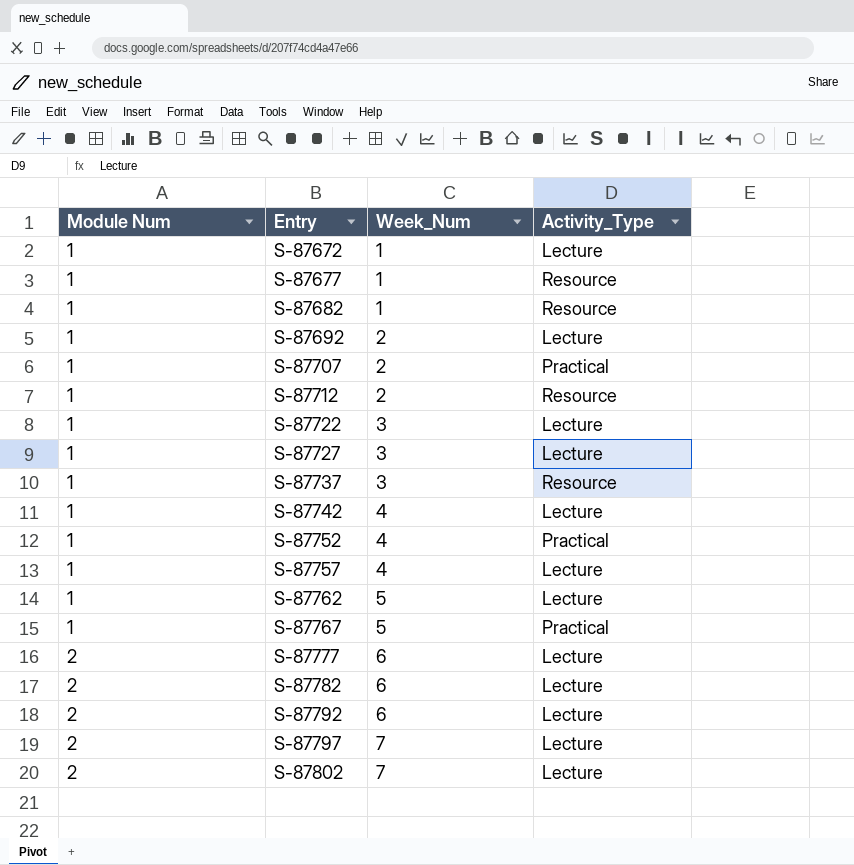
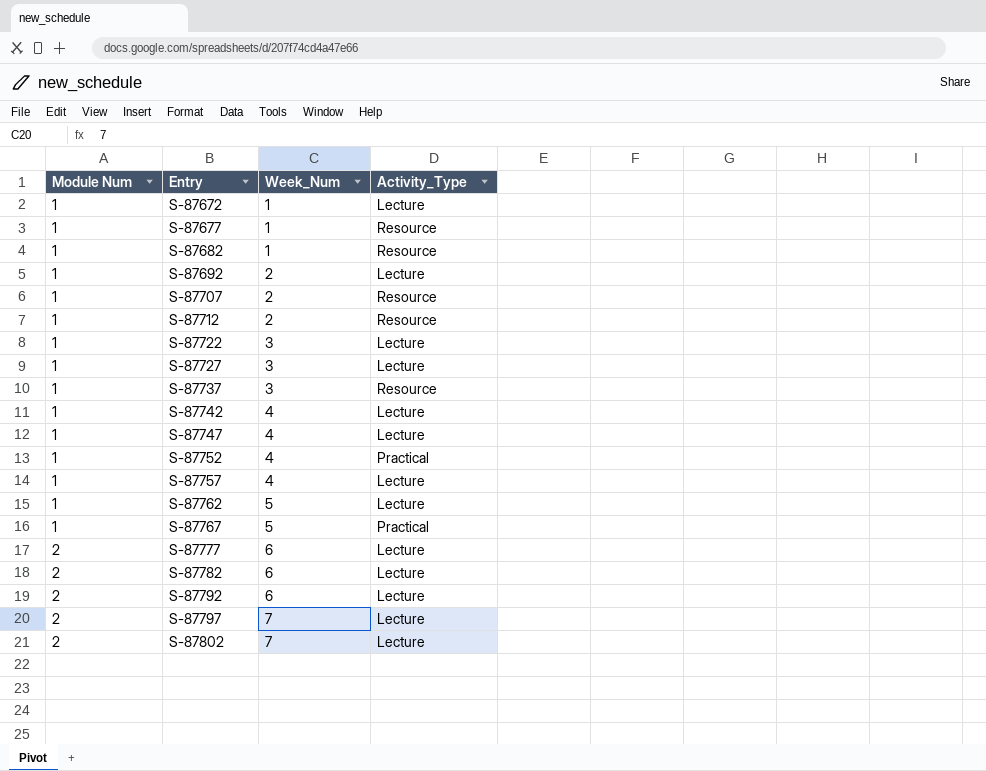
S-87707 | Activity_Type: Practical -> Resource
row S-87747: none -> 1 | 4 | Lecture

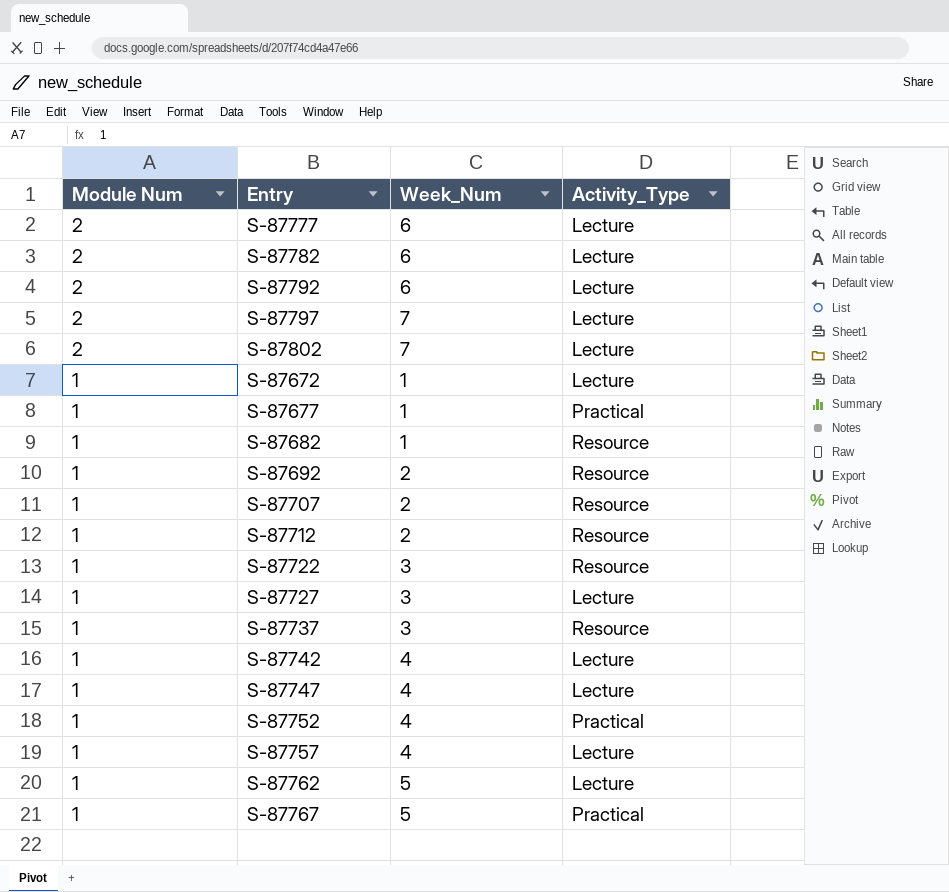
row order: Module Num ascending -> Module Num descending
S-87677 | Activity_Type: Resource -> Practical
S-87692 | Activity_Type: Lecture -> Resource
S-87722 | Activity_Type: Lecture -> Resource

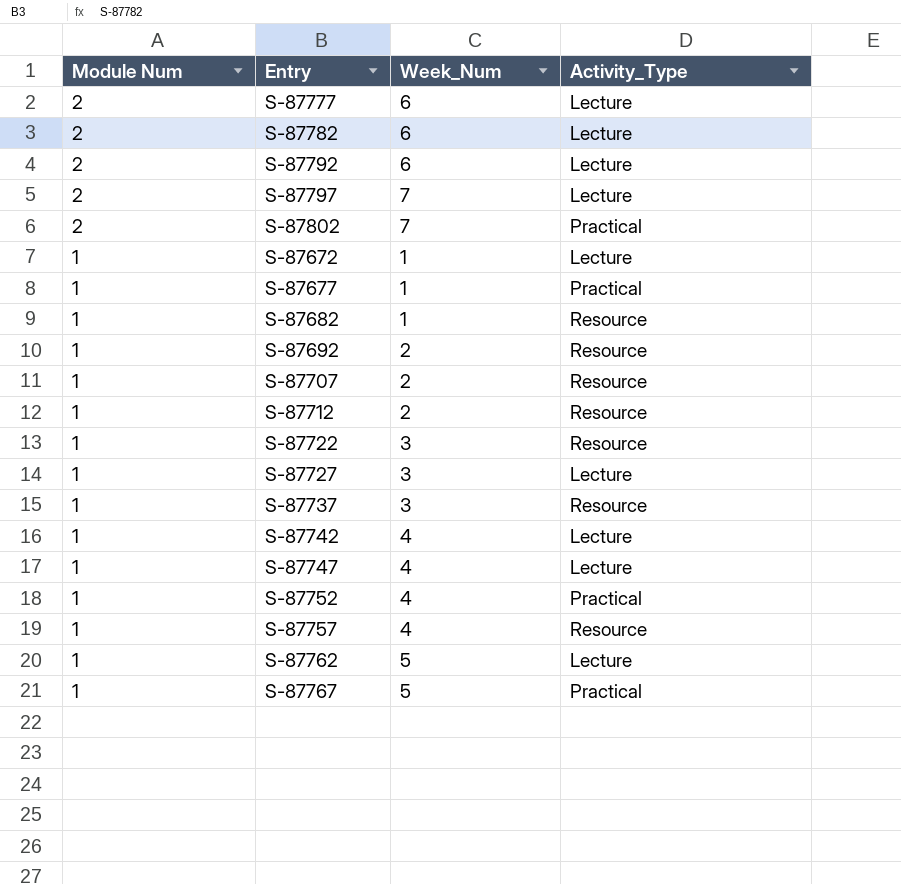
S-87802 | Activity_Type: Lecture -> Practical
S-87757 | Activity_Type: Lecture -> Resource

